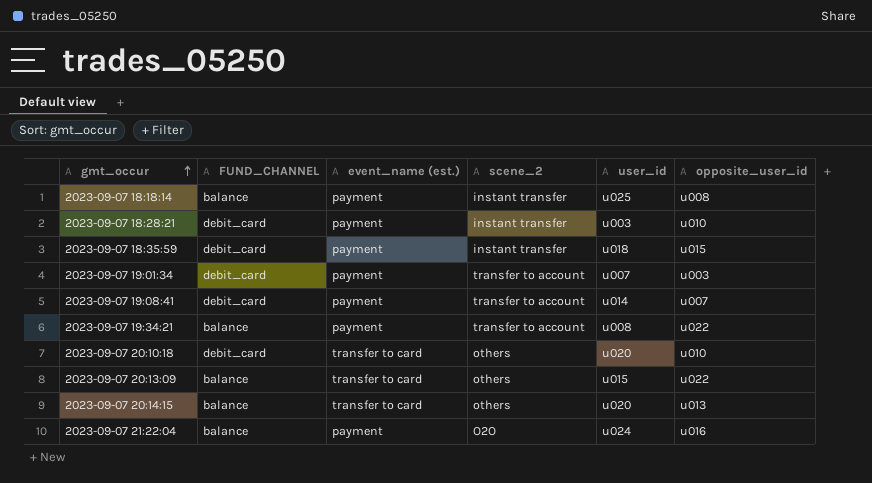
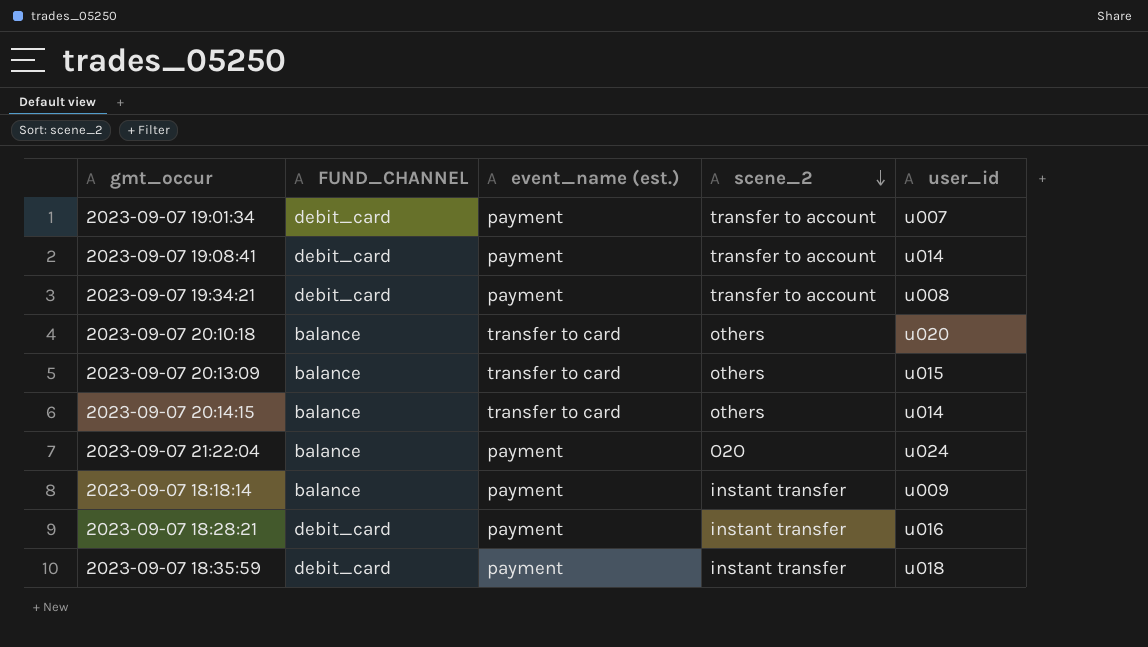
row order: gmt_occur ascending -> scene_2 descending
column opposite_user_id | position: 6 -> none
2023-09-07 19:34:21 | FUND_CHANNEL: balance -> debit_card
2023-09-07 20:10:18 | FUND_CHANNEL: debit_card -> balance
2023-09-07 20:14:15 | user_id: u020 -> u014
2023-09-07 18:18:14 | user_id: u025 -> u009
2023-09-07 18:28:21 | user_id: u003 -> u016

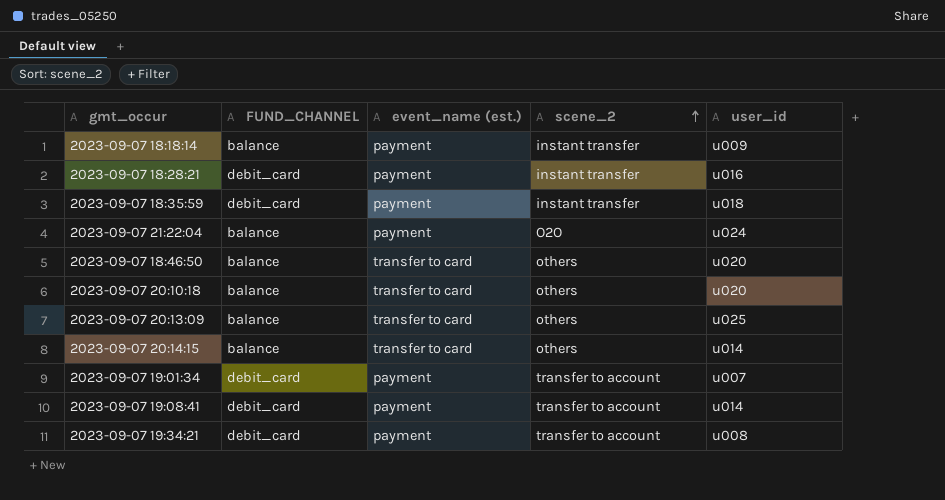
row order: scene_2 descending -> scene_2 ascending
row 2023-09-07 18:46:50: none -> balance | transfer to card | others | u020
2023-09-07 20:13:09 | user_id: u015 -> u025

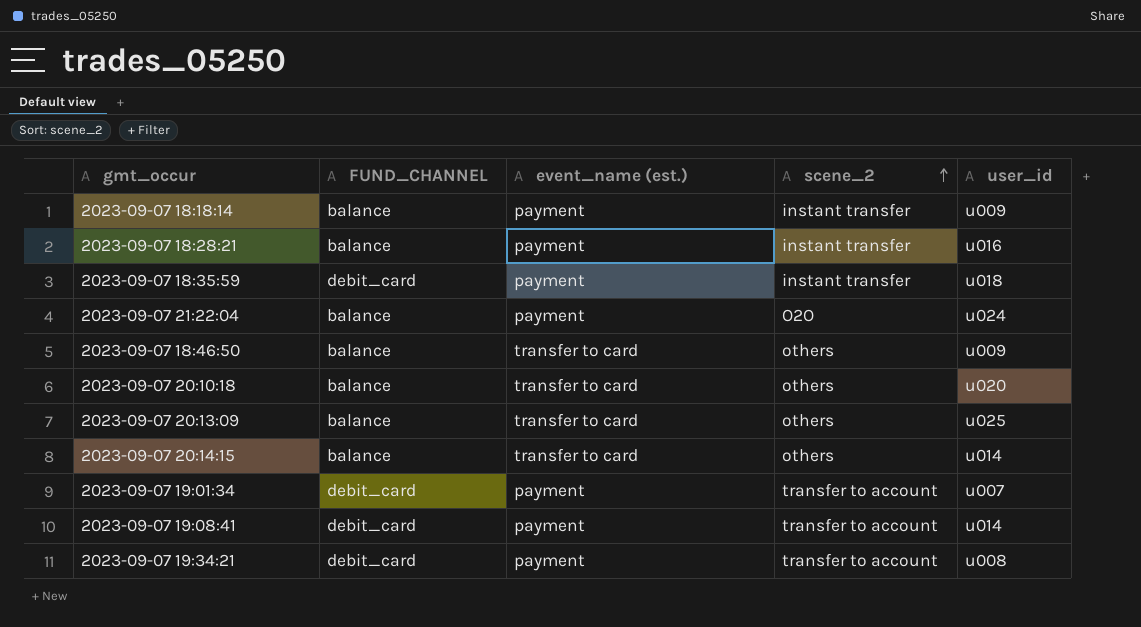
2023-09-07 18:28:21 | FUND_CHANNEL: debit_card -> balance
2023-09-07 18:46:50 | user_id: u020 -> u009

